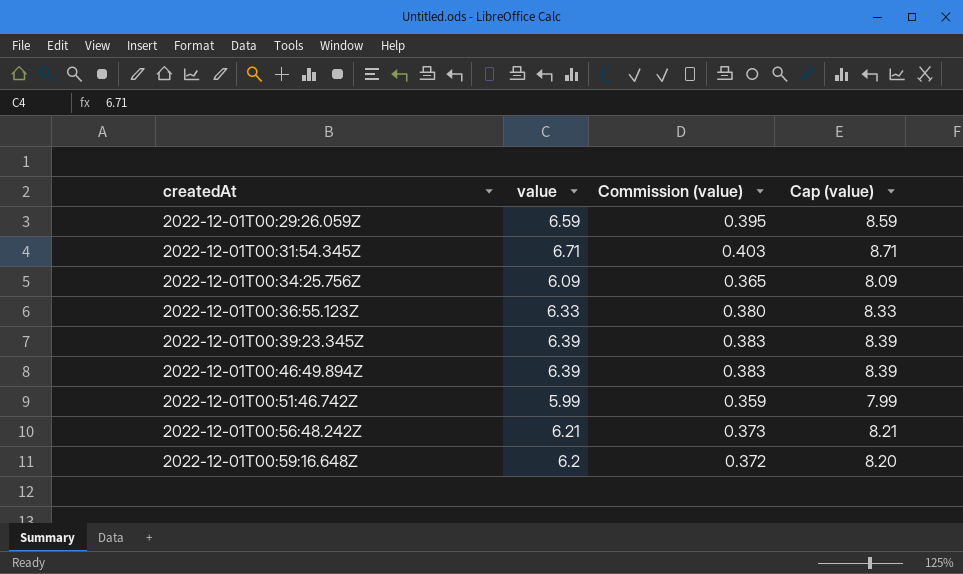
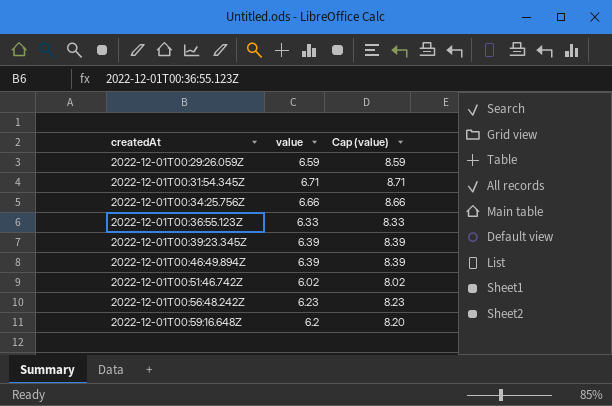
column Commission (value) | formula: [value] * 0.06 -> none
2022-12-01T00:34:25.756Z | value: 6.09 -> 6.66
2022-12-01T00:34:25.756Z | Cap (value): 8.09 -> 8.66
2022-12-01T00:51:46.742Z | value: 5.99 -> 6.02
2022-12-01T00:51:46.742Z | Cap (value): 7.99 -> 8.02
2022-12-01T00:56:48.242Z | value: 6.21 -> 6.23
2022-12-01T00:56:48.242Z | Cap (value): 8.21 -> 8.23

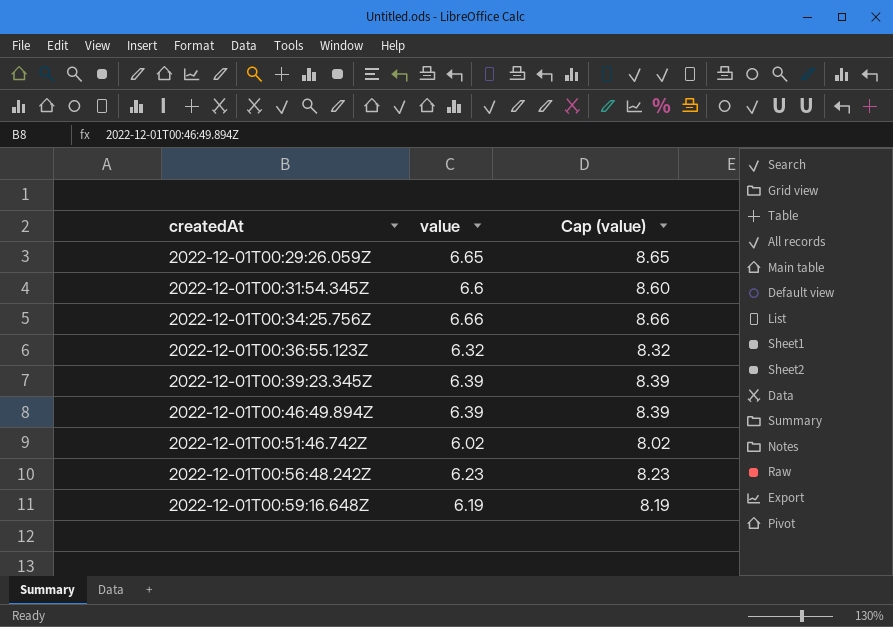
2022-12-01T00:29:26.059Z | value: 6.59 -> 6.65
2022-12-01T00:29:26.059Z | Cap (value): 8.59 -> 8.65
2022-12-01T00:31:54.345Z | value: 6.71 -> 6.6
2022-12-01T00:31:54.345Z | Cap (value): 8.71 -> 8.60
2022-12-01T00:36:55.123Z | value: 6.33 -> 6.32
2022-12-01T00:36:55.123Z | Cap (value): 8.33 -> 8.32
2022-12-01T00:59:16.648Z | value: 6.2 -> 6.19
2022-12-01T00:59:16.648Z | Cap (value): 8.20 -> 8.19

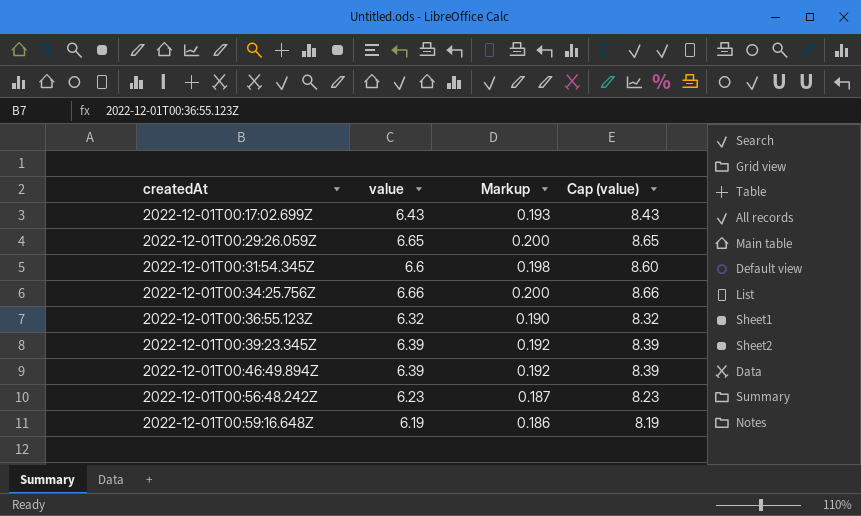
column Markup | formula: none -> [value] * 0.03
row 2022-12-01T00:51:46.742Z: 6.02 | 8.02 -> none
row 2022-12-01T00:17:02.699Z: none -> 6.43 | 0.193 | 8.43

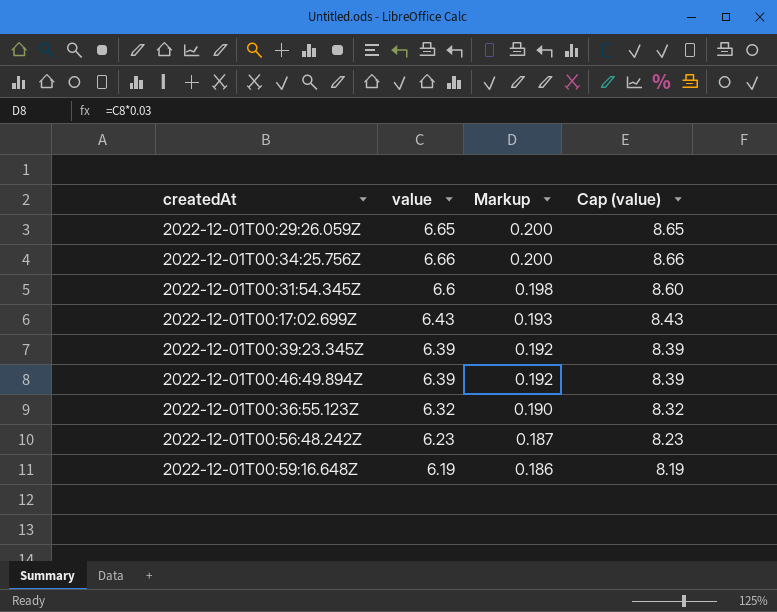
row order: createdAt ascending -> Markup descending

